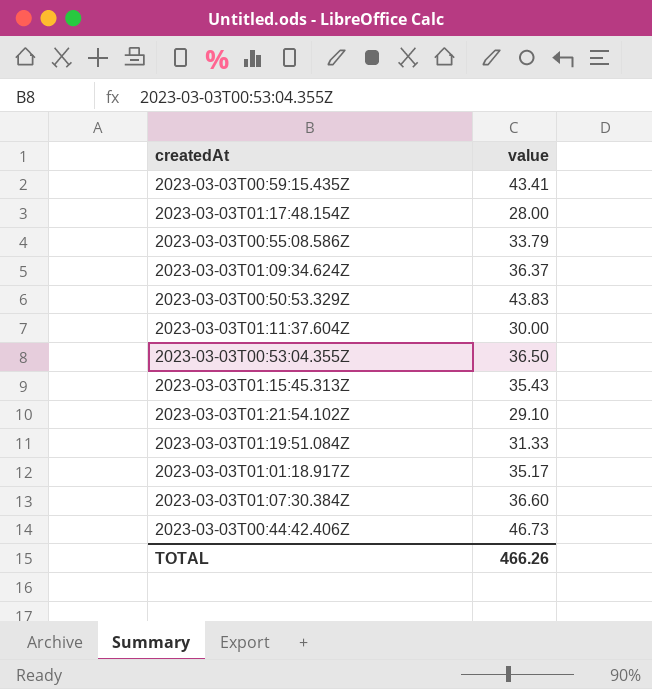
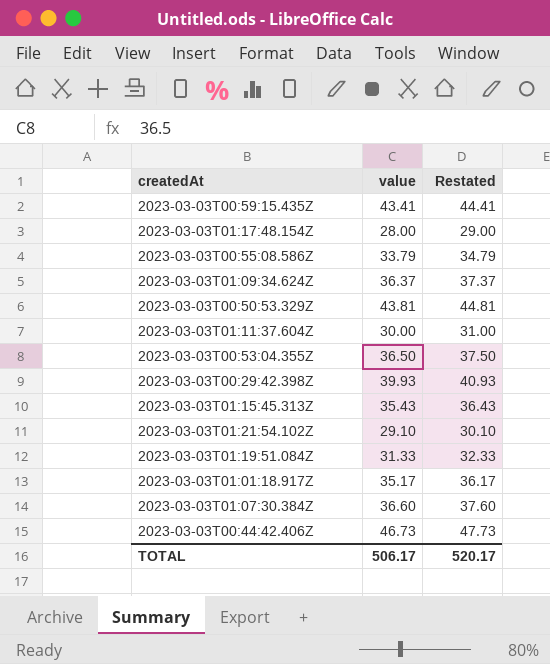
column Restated | formula: none -> [value] + 1
2023-03-03T00:50:53.329Z | value: 43.83 -> 43.81
row 2023-03-03T00:29:42.398Z: none -> 39.93 | 40.93
TOTAL | value: 466.26 -> 506.17

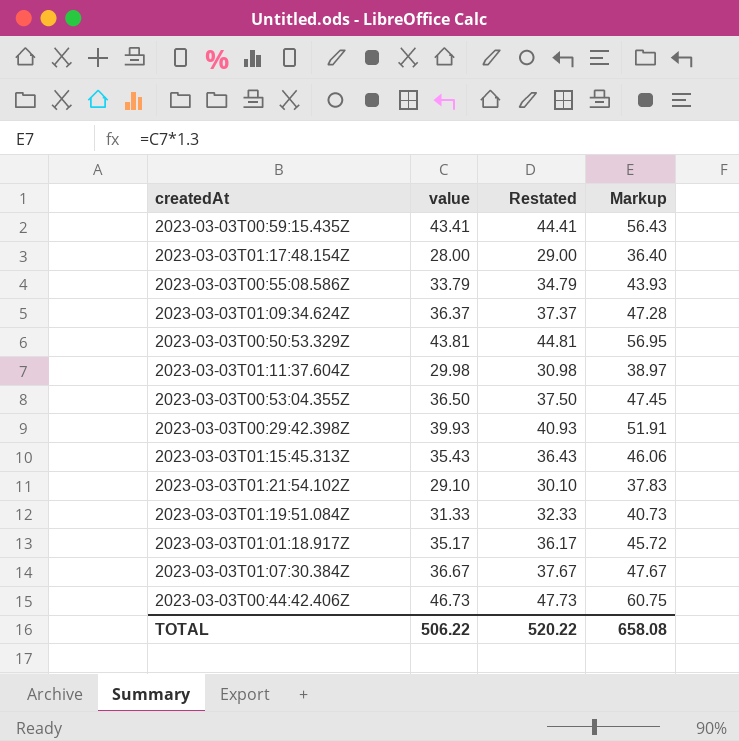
column Markup | formula: none -> [value] * 1.3
2023-03-03T01:11:37.604Z | value: 30.00 -> 29.98
2023-03-03T01:11:37.604Z | Restated: 31.00 -> 30.98
2023-03-03T01:07:30.384Z | value: 36.60 -> 36.67
2023-03-03T01:07:30.384Z | Restated: 37.60 -> 37.67
TOTAL | value: 506.17 -> 506.22
TOTAL | Restated: 520.17 -> 520.22

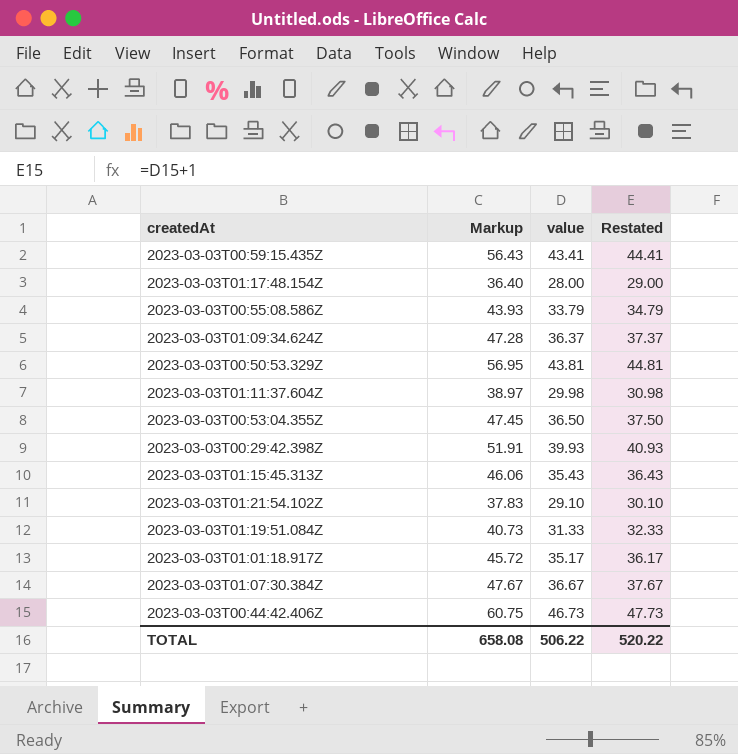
column Markup | position: 4 -> 2

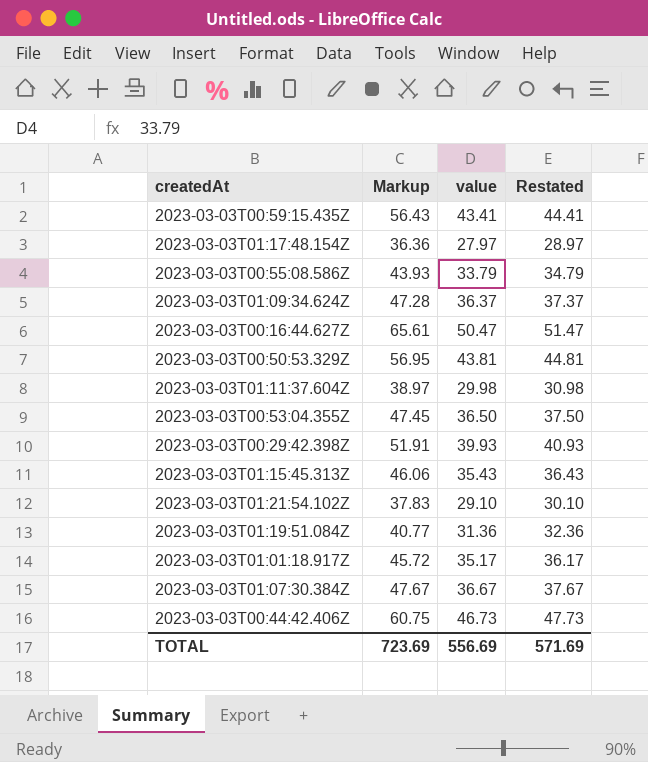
2023-03-03T01:17:48.154Z | Markup: 36.40 -> 36.36
2023-03-03T01:17:48.154Z | value: 28.00 -> 27.97
2023-03-03T01:17:48.154Z | Restated: 29.00 -> 28.97
row 2023-03-03T00:16:44.627Z: none -> 65.61 | 50.47 | 51.47
2023-03-03T01:19:51.084Z | Markup: 40.73 -> 40.77
2023-03-03T01:19:51.084Z | value: 31.33 -> 31.36
2023-03-03T01:19:51.084Z | Restated: 32.33 -> 32.36
TOTAL | Markup: 658.08 -> 723.69
TOTAL | value: 506.22 -> 556.69
TOTAL | Restated: 520.22 -> 571.69

